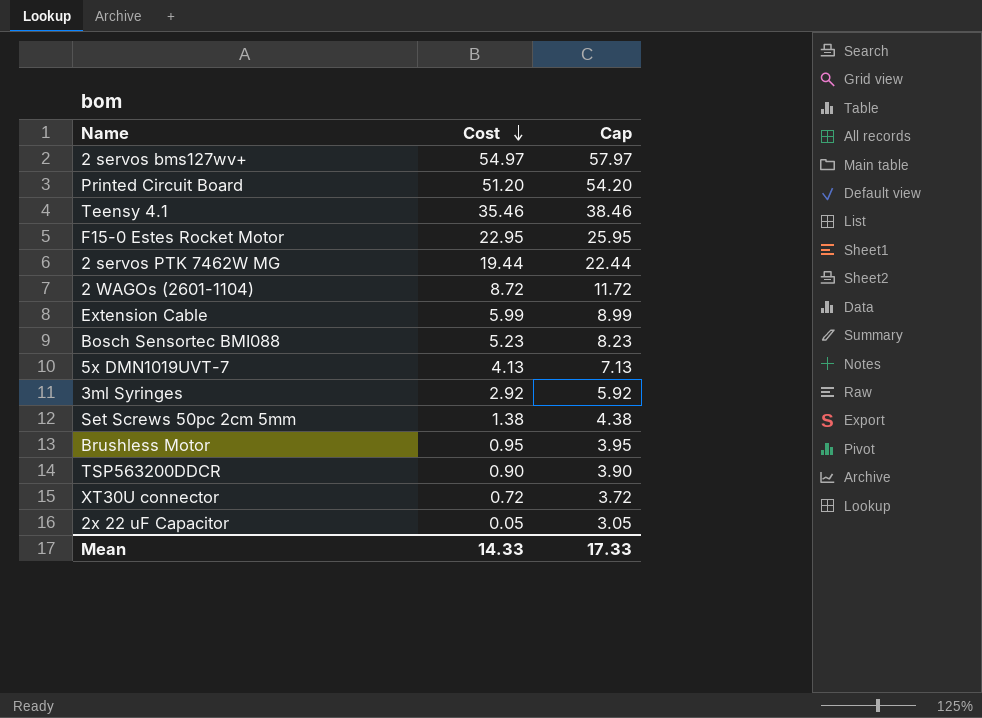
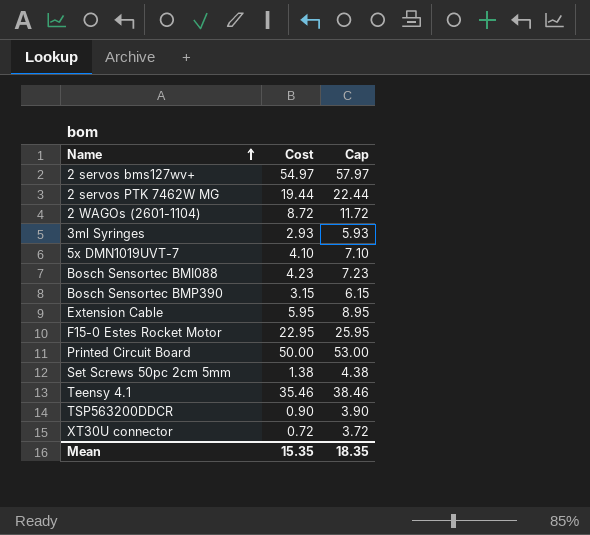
row order: Cost descending -> Name ascending
row Brushless Motor: 0.95 | 3.95 -> none
row 2x 22 uF Capacitor: 0.05 | 3.05 -> none
3ml Syringes | Cost: 2.92 -> 2.93
3ml Syringes | Cap: 5.92 -> 5.93
5x DMN1019UVT-7 | Cost: 4.13 -> 4.10
5x DMN1019UVT-7 | Cap: 7.13 -> 7.10
Bosch Sensortec BMI088 | Cost: 5.23 -> 4.23
Bosch Sensortec BMI088 | Cap: 8.23 -> 7.23
row Bosch Sensortec BMP390: none -> 3.15 | 6.15
Extension Cable | Cost: 5.99 -> 5.95
Extension Cable | Cap: 8.99 -> 8.95
Printed Circuit Board | Cost: 51.20 -> 50.00
Printed Circuit Board | Cap: 54.20 -> 53.00
Mean | Cost: 14.33 -> 15.35
Mean | Cap: 17.33 -> 18.35

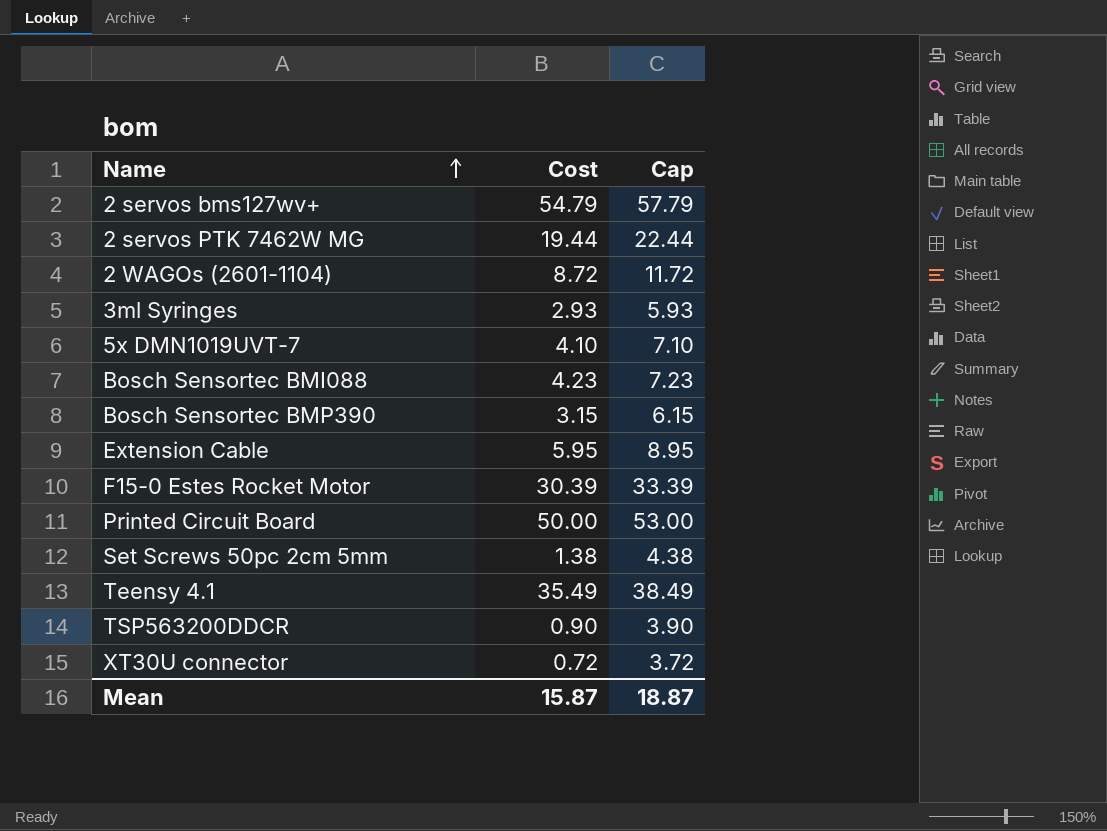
2 servos bms127wv+ | Cost: 54.97 -> 54.79
2 servos bms127wv+ | Cap: 57.97 -> 57.79
F15-0 Estes Rocket Motor | Cost: 22.95 -> 30.39
F15-0 Estes Rocket Motor | Cap: 25.95 -> 33.39
Teensy 4.1 | Cost: 35.46 -> 35.49
Teensy 4.1 | Cap: 38.46 -> 38.49
Mean | Cost: 15.35 -> 15.87
Mean | Cap: 18.35 -> 18.87

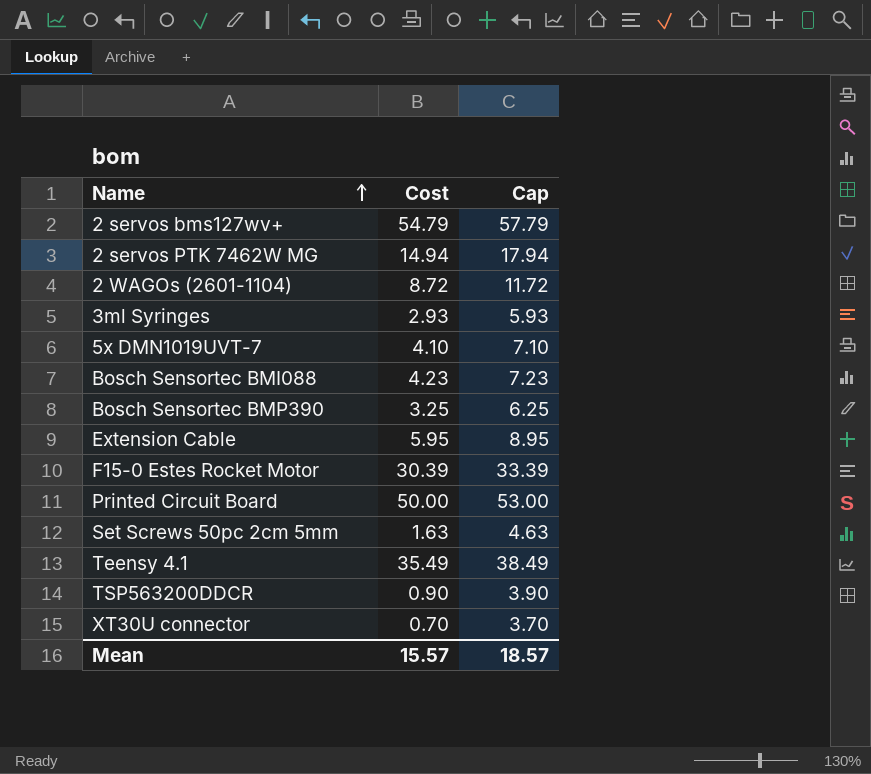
2 servos PTK 7462W MG | Cost: 19.44 -> 14.94
2 servos PTK 7462W MG | Cap: 22.44 -> 17.94
Bosch Sensortec BMP390 | Cost: 3.15 -> 3.25
Bosch Sensortec BMP390 | Cap: 6.15 -> 6.25
Set Screws 50pc 2cm 5mm | Cost: 1.38 -> 1.63
Set Screws 50pc 2cm 5mm | Cap: 4.38 -> 4.63
XT30U connector | Cost: 0.72 -> 0.70
XT30U connector | Cap: 3.72 -> 3.70
Mean | Cost: 15.87 -> 15.57
Mean | Cap: 18.87 -> 18.57

